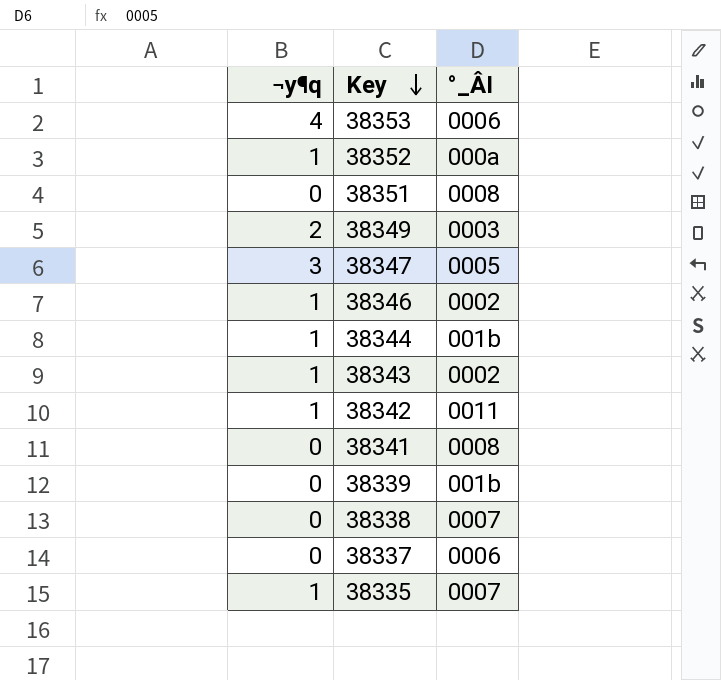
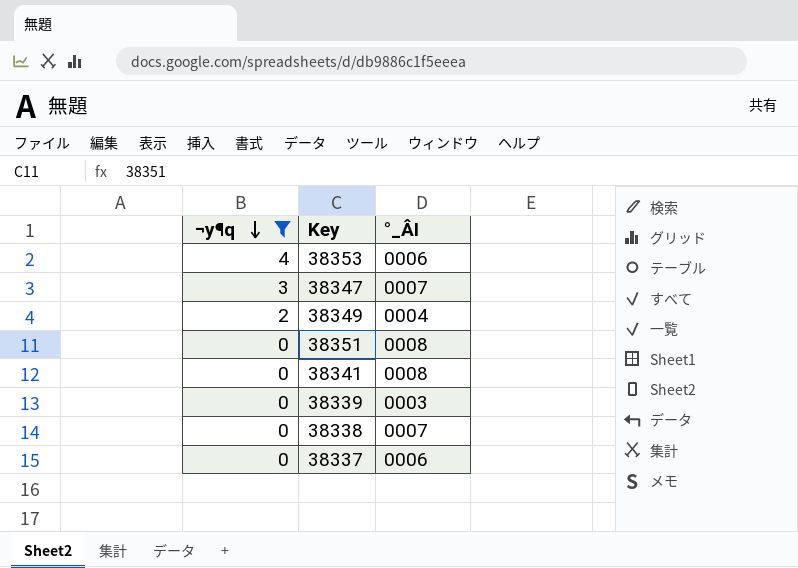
filter: none -> ¬y¶q != 1
row order: Key descending -> ¬y¶q descending
38347 | °_ÂI: 0005 -> 0007
38349 | °_ÂI: 0003 -> 0004
38339 | °_ÂI: 001b -> 0003

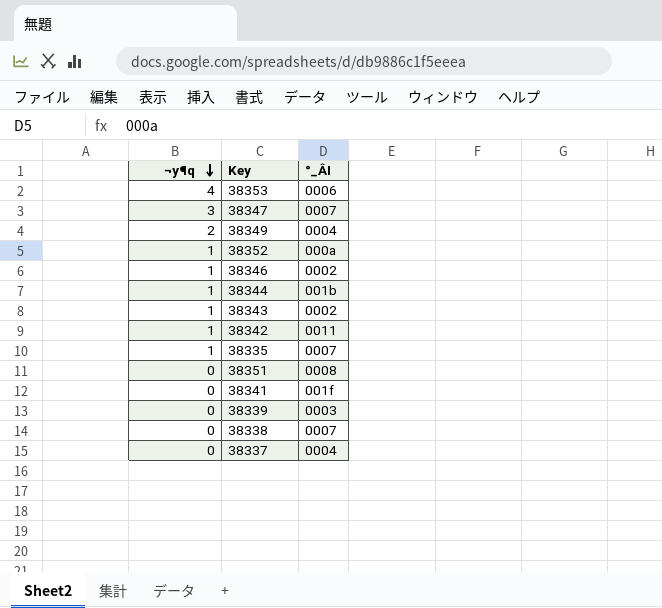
filter: ¬y¶q != 1 -> none
38341 | °_ÂI: 0008 -> 001f
38337 | °_ÂI: 0006 -> 0004

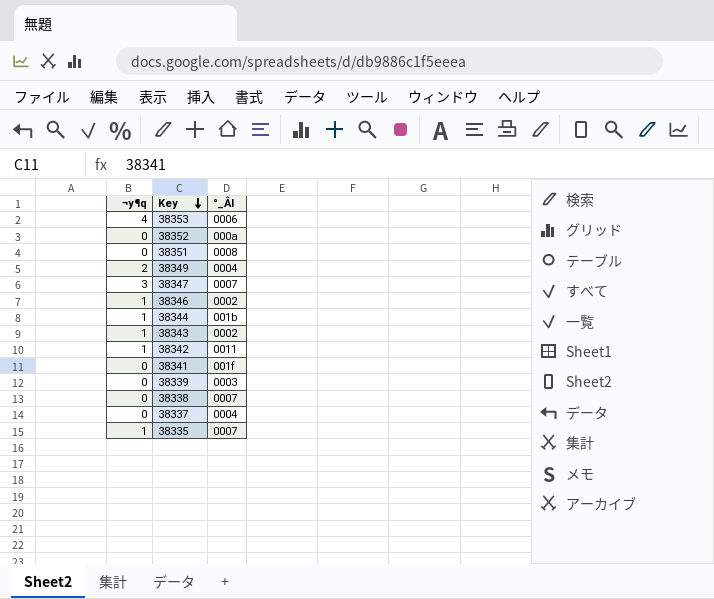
row order: ¬y¶q descending -> Key descending
38352 | ¬y¶q: 1 -> 0

